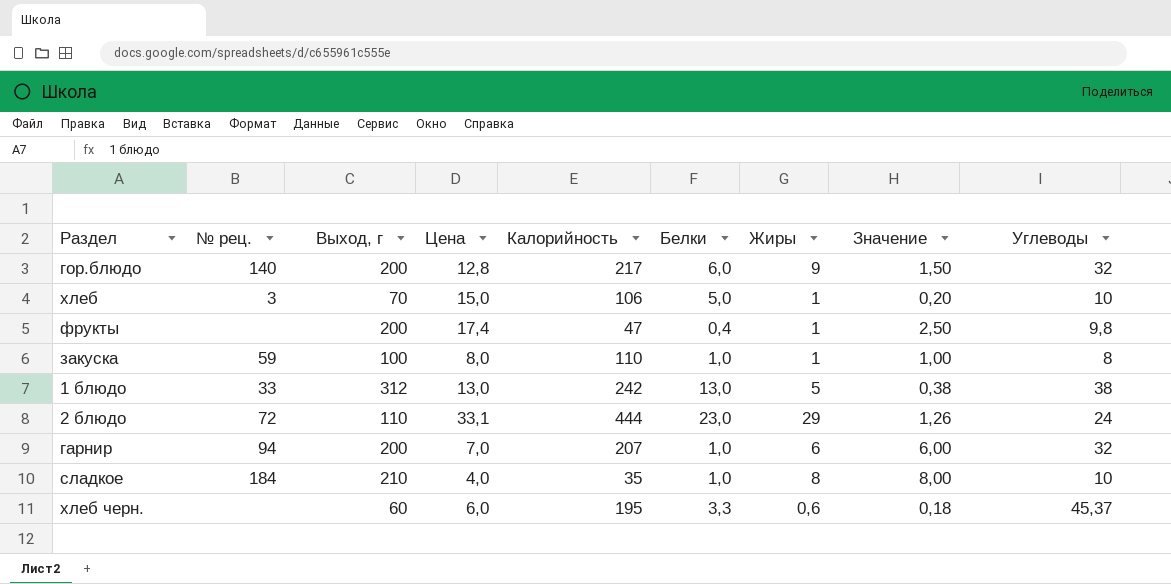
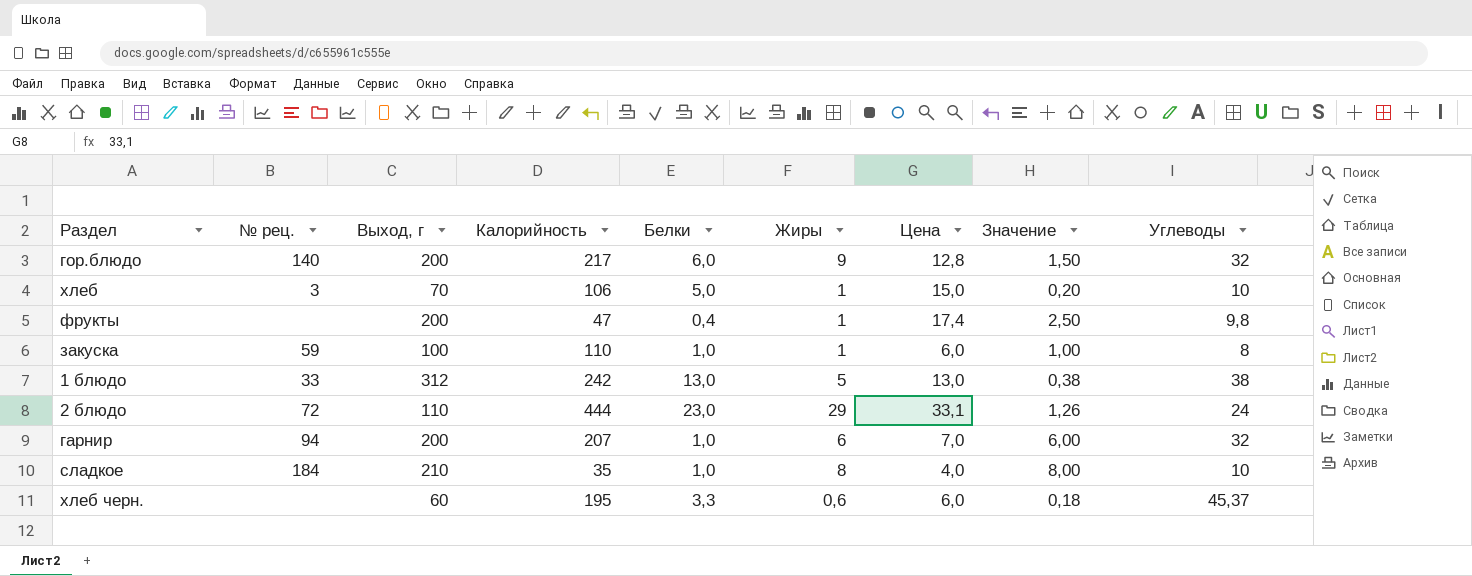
column Цена | position: 4 -> 7
закуска | Цена: 8,0 -> 6,0

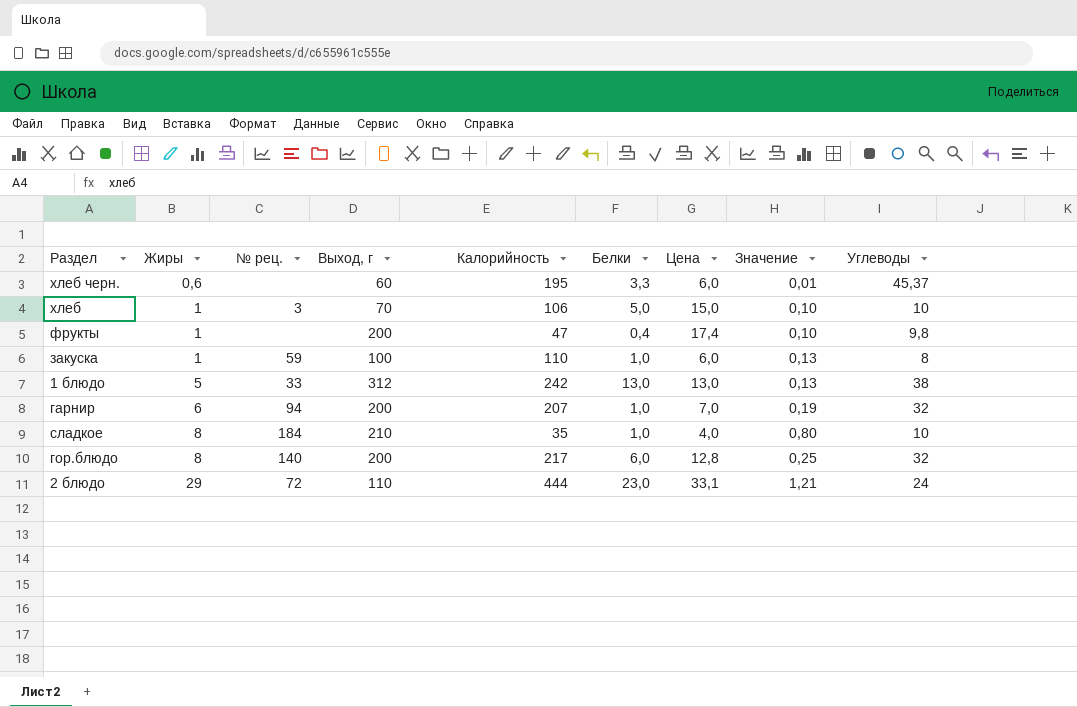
row order: none -> Жиры ascending
column Жиры | position: 6 -> 2
column Значение | formula: [Жиры] / [Белки] -> [Жиры] / [Углеводы]
гор.блюдо | Жиры: 9 -> 8

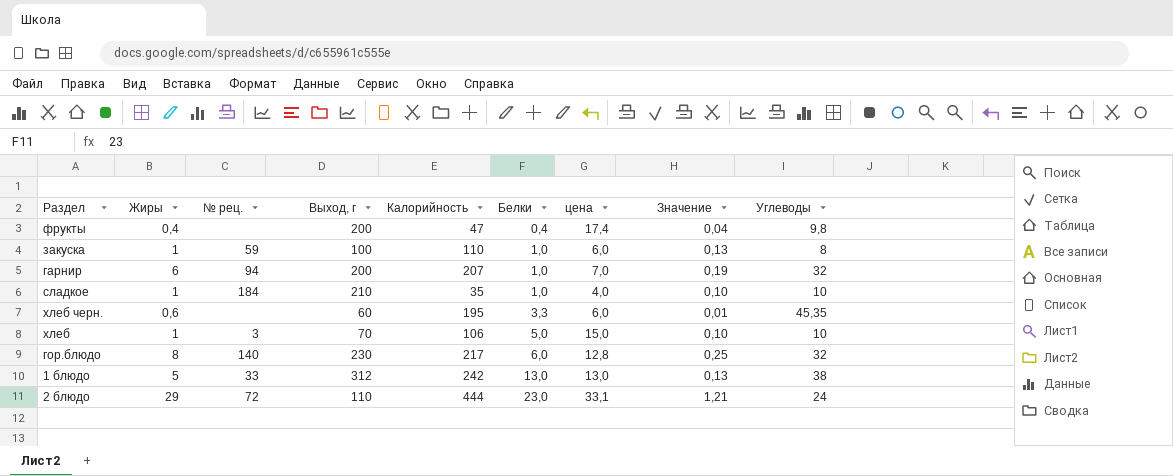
row order: Жиры ascending -> Белки ascending
column name: Цена -> цена
фрукты | Жиры: 1 -> 0,4
фрукты | Значение: 0,10 -> 0,04
сладкое | Жиры: 8 -> 1
сладкое | Значение: 0,80 -> 0,10
хлеб черн. | Углеводы: 45,37 -> 45,35
гор.блюдо | Выход, г: 200 -> 230

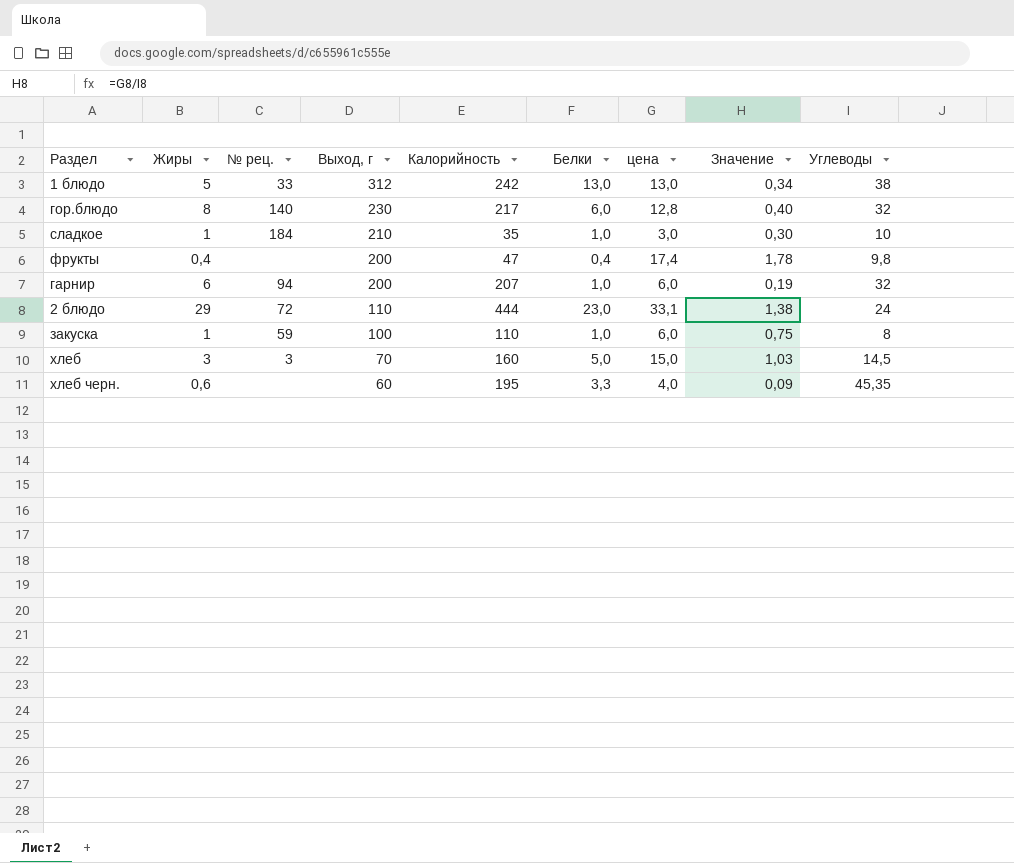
row order: Белки ascending -> Выход, г descending
column Значение | formula: [Жиры] / [Углеводы] -> [цена] / [Углеводы]
сладкое | цена: 4,0 -> 3,0
гарнир | цена: 7,0 -> 6,0
хлеб | Жиры: 1 -> 3
хлеб | Калорийность: 106 -> 160
хлеб | Углеводы: 10 -> 14,5
хлеб черн. | цена: 6,0 -> 4,0

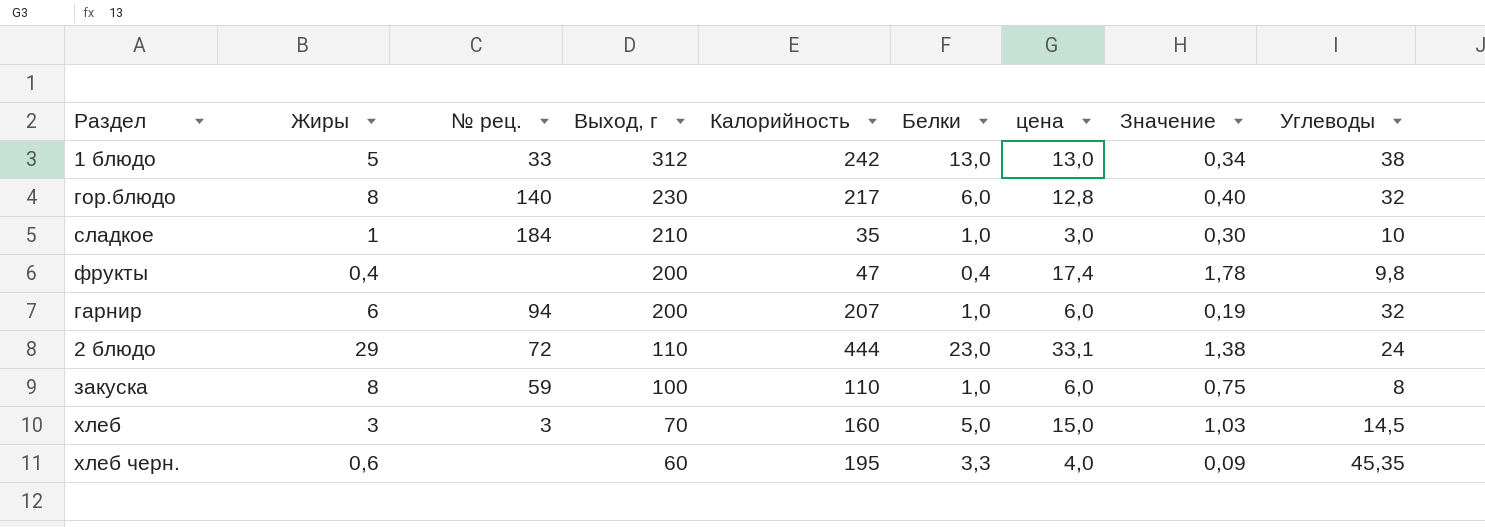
закуска | Жиры: 1 -> 8

